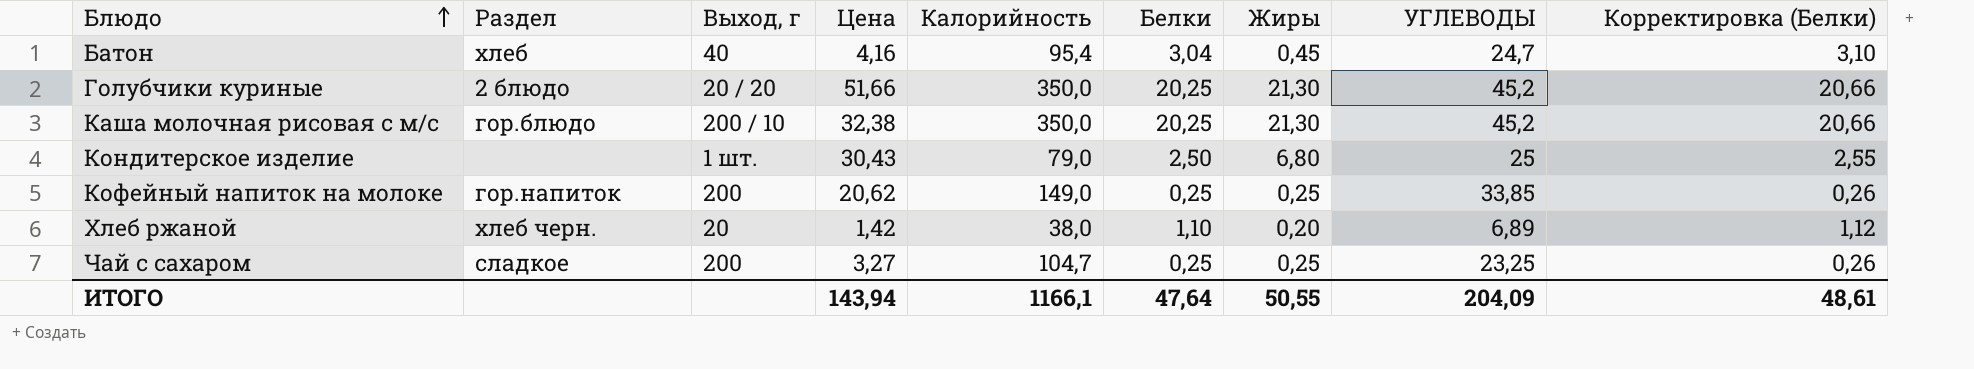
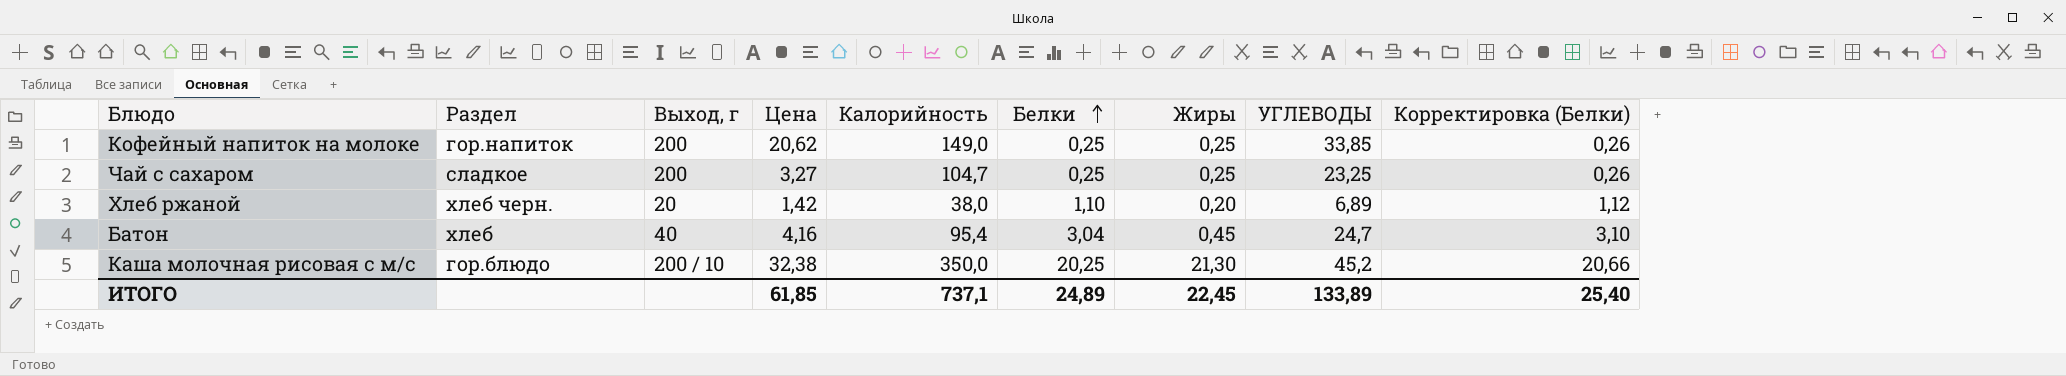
row order: Блюдо ascending -> Белки ascending
row Голубчики куриные: 2 блюдо | 20 / 20 | 51,66 | 350,0 | 20,25 | 21,30 | 45,2 | 20,66 -> none
row Кондитерское изделие: none | 1 шт. | 30,43 | 79,0 | 2,50 | 6,80 | 25 | 2,55 -> none
ИТОГО | Цена: 143,94 -> 61,85
ИТОГО | Калорийность: 1166,1 -> 737,1
ИТОГО | Белки: 47,64 -> 24,89
ИТОГО | Жиры: 50,55 -> 22,45
ИТОГО | УГЛЕВОДЫ: 204,09 -> 133,89
ИТОГО | Корректировка (Белки): 48,61 -> 25,40

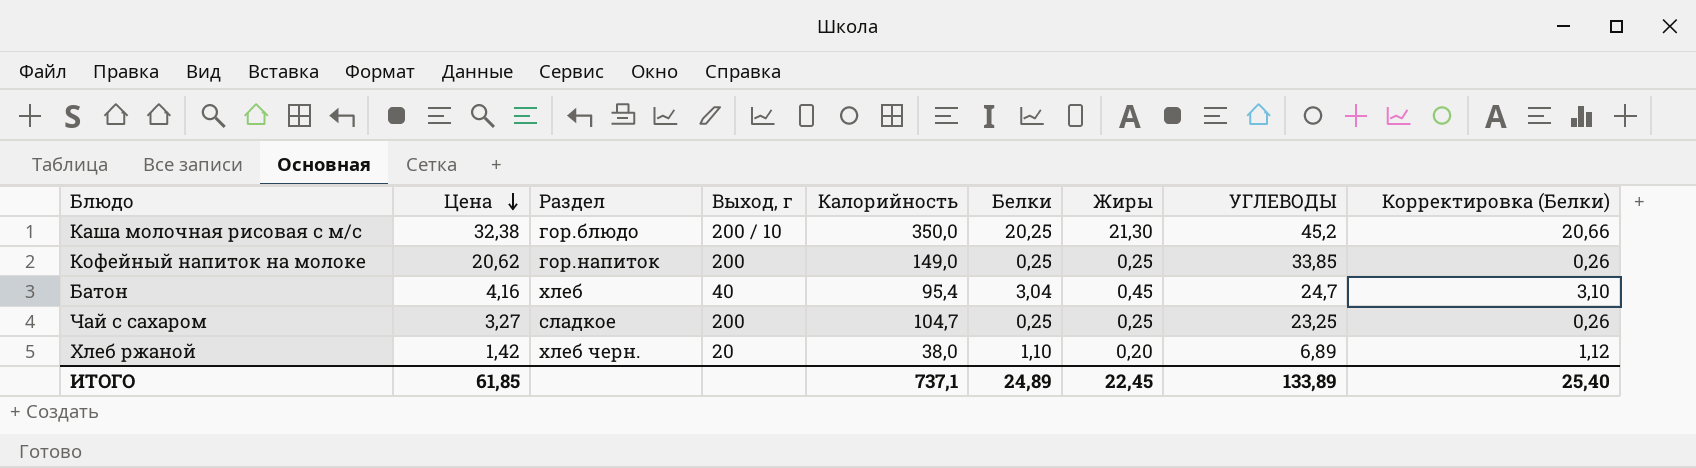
row order: Белки ascending -> Цена descending
column Цена | position: 4 -> 2

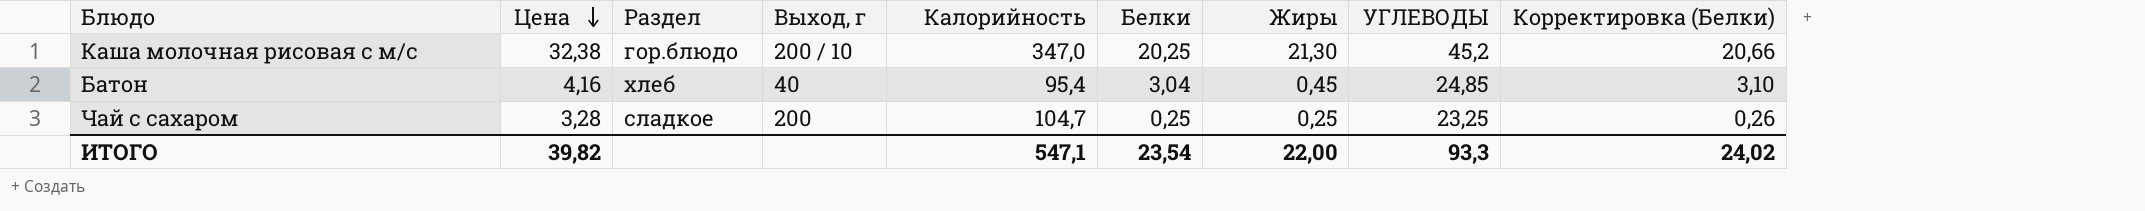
row Кофейный напиток на молоке: 20,62 | гор.напиток | 200 | 149,0 | 0,25 | 0,25 | 33,85 | 0,26 -> none
row Хлеб ржаной: 1,42 | хлеб черн. | 20 | 38,0 | 1,10 | 0,20 | 6,89 | 1,12 -> none
Каша молочная рисовая с м/с | Калорийность: 350,0 -> 347,0
Батон | УГЛЕВОДЫ: 24,7 -> 24,85
Чай с сахаром | Цена: 3,27 -> 3,28
ИТОГО | Цена: 61,85 -> 39,82
ИТОГО | Калорийность: 737,1 -> 547,1
ИТОГО | Белки: 24,89 -> 23,54
ИТОГО | Жиры: 22,45 -> 22,00
ИТОГО | УГЛЕВОДЫ: 133,89 -> 93,3
ИТОГО | Корректировка (Белки): 25,40 -> 24,02

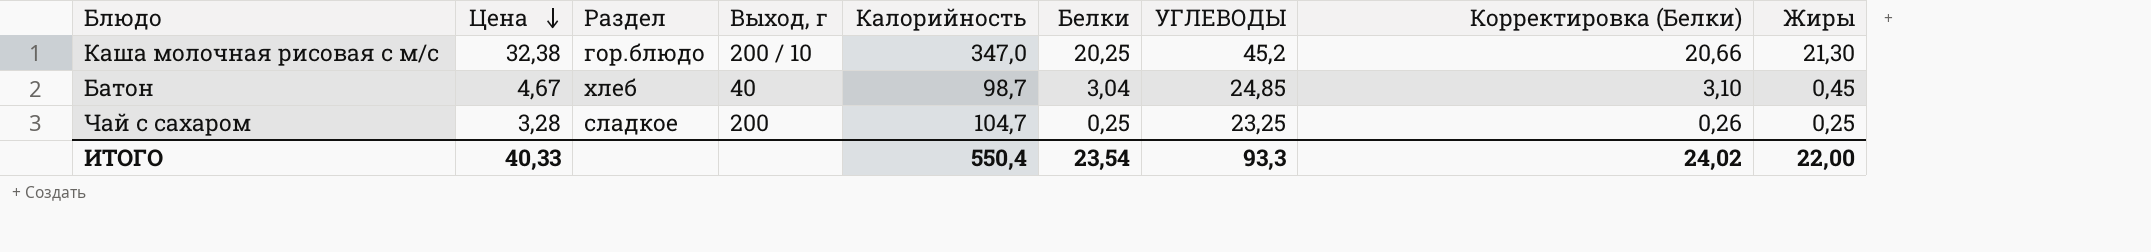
column Жиры | position: 7 -> 9
Батон | Цена: 4,16 -> 4,67
Батон | Калорийность: 95,4 -> 98,7
ИТОГО | Цена: 39,82 -> 40,33
ИТОГО | Калорийность: 547,1 -> 550,4

